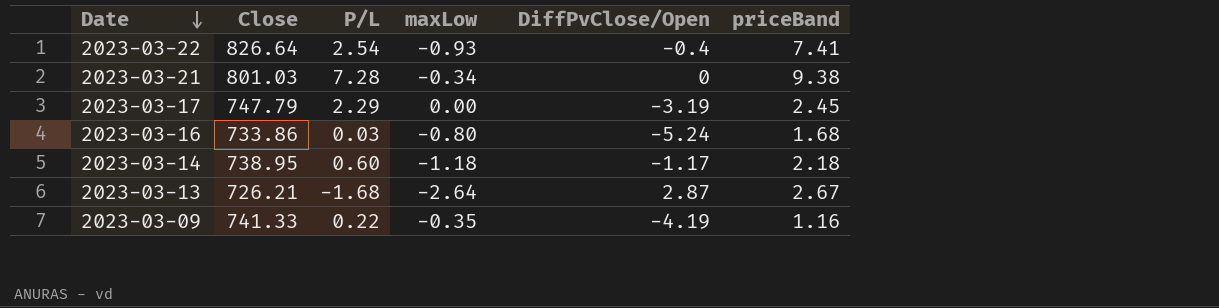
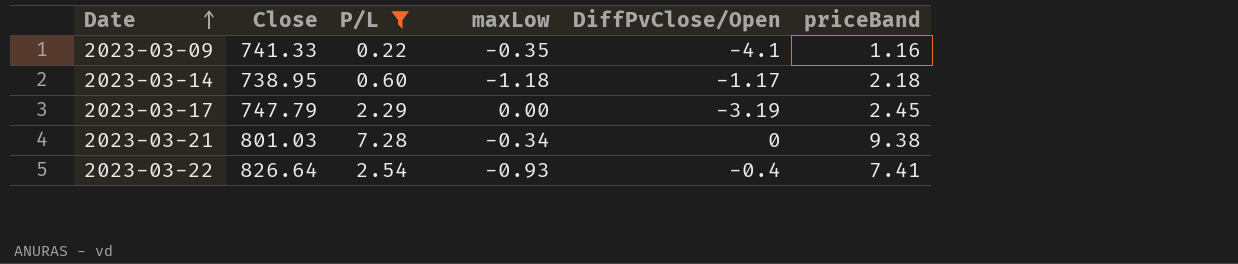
filter: none -> P/L >= 0.22
row order: Date descending -> Date ascending
2023-03-09 | DiffPvClose/Open: -4.19 -> -4.1

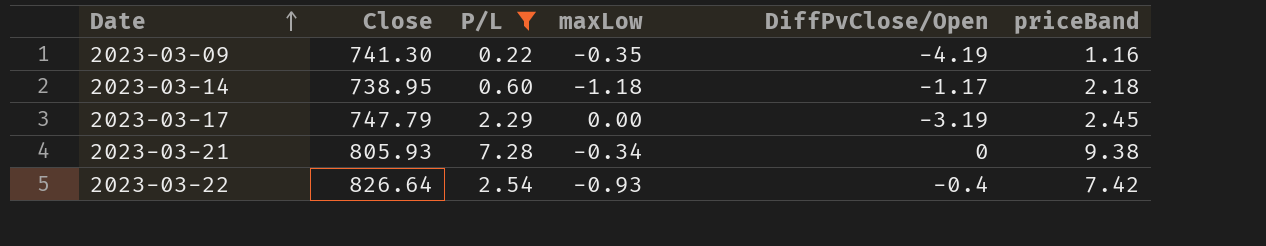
2023-03-09 | Close: 741.33 -> 741.30
2023-03-09 | DiffPvClose/Open: -4.1 -> -4.19
2023-03-21 | Close: 801.03 -> 805.93
2023-03-22 | priceBand: 7.41 -> 7.42

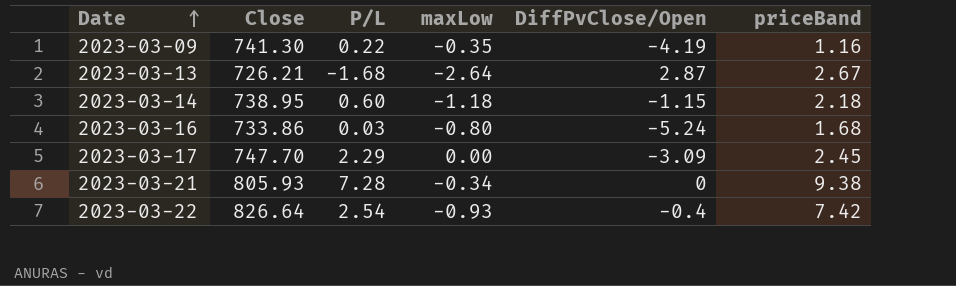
filter: P/L >= 0.22 -> none
2023-03-14 | DiffPvClose/Open: -1.17 -> -1.15
2023-03-17 | Close: 747.79 -> 747.70
2023-03-17 | DiffPvClose/Open: -3.19 -> -3.09

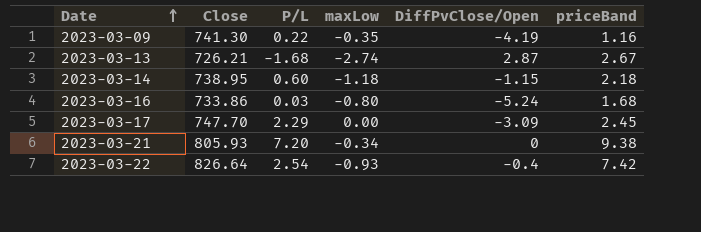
2023-03-13 | maxLow: -2.64 -> -2.74
2023-03-21 | P/L: 7.28 -> 7.20

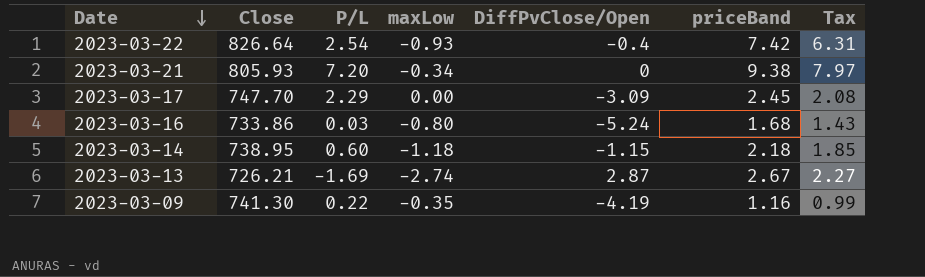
row order: Date ascending -> Date descending
column Tax | formula: none -> [priceBand] * 0.85
2023-03-13 | P/L: -1.68 -> -1.69

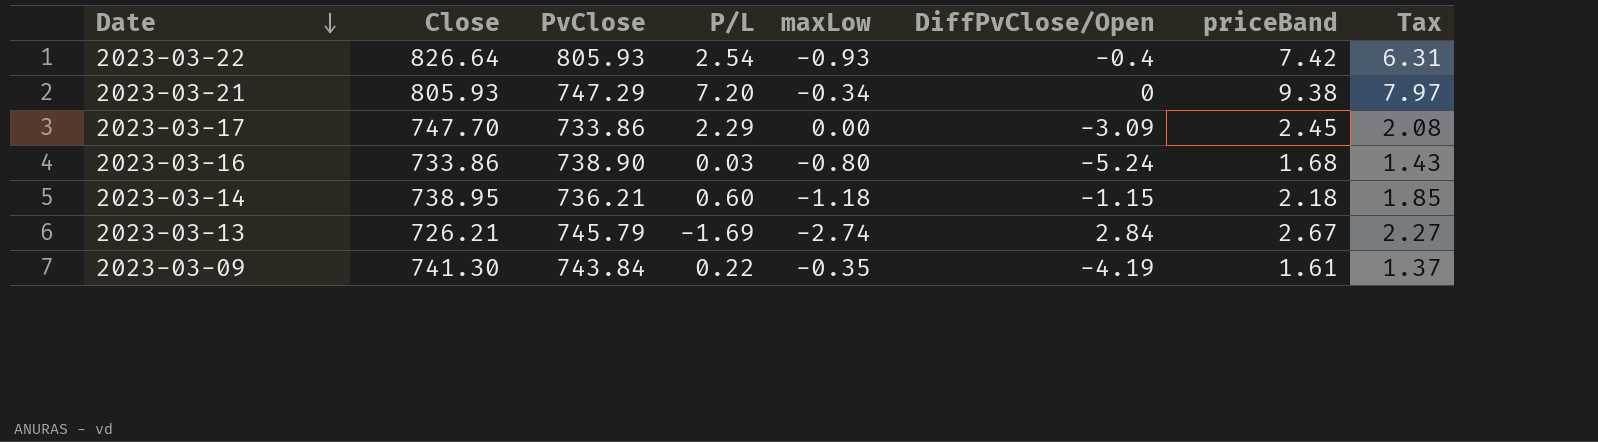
column PvClose | position: none -> 3
2023-03-13 | DiffPvClose/Open: 2.87 -> 2.84
2023-03-09 | priceBand: 1.16 -> 1.61
2023-03-09 | Tax: 0.99 -> 1.37

